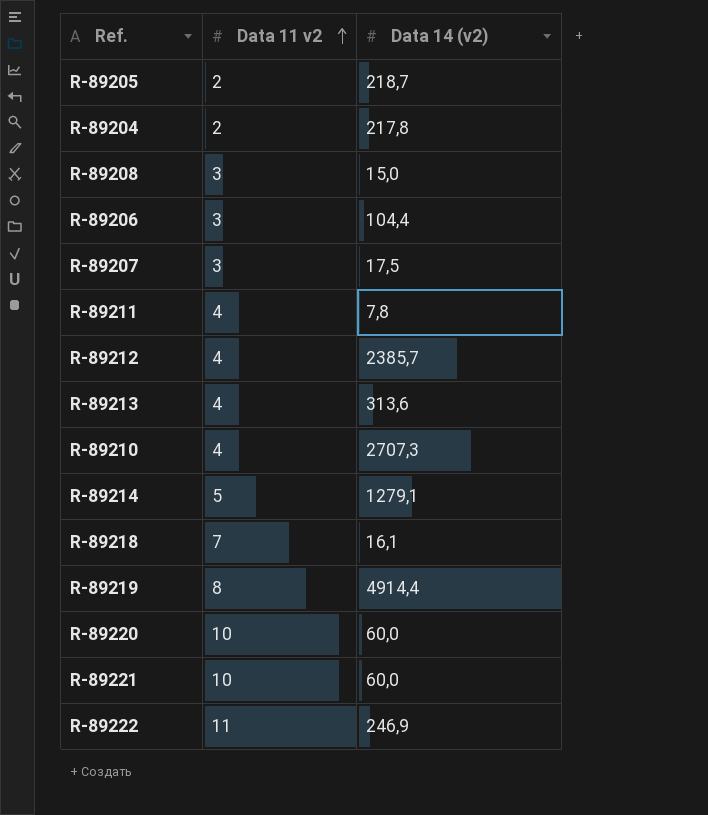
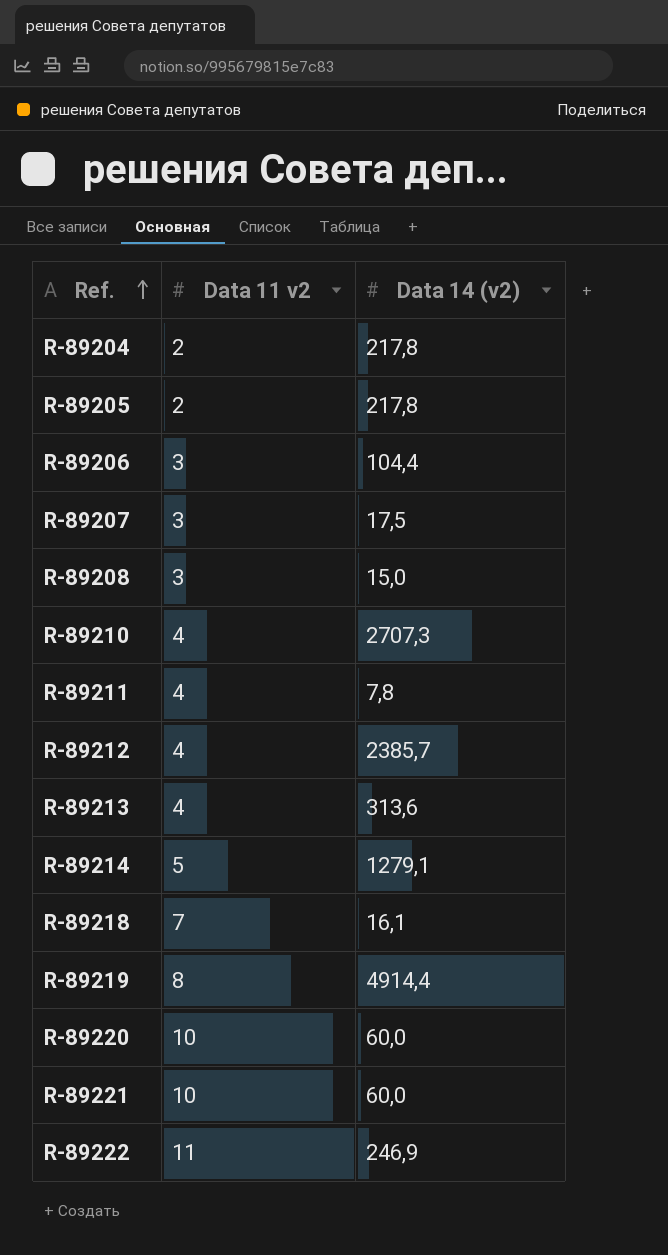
row order: Data 11 v2 ascending -> Ref. ascending
R-89205 | Data 14 (v2): 218,7 -> 217,8

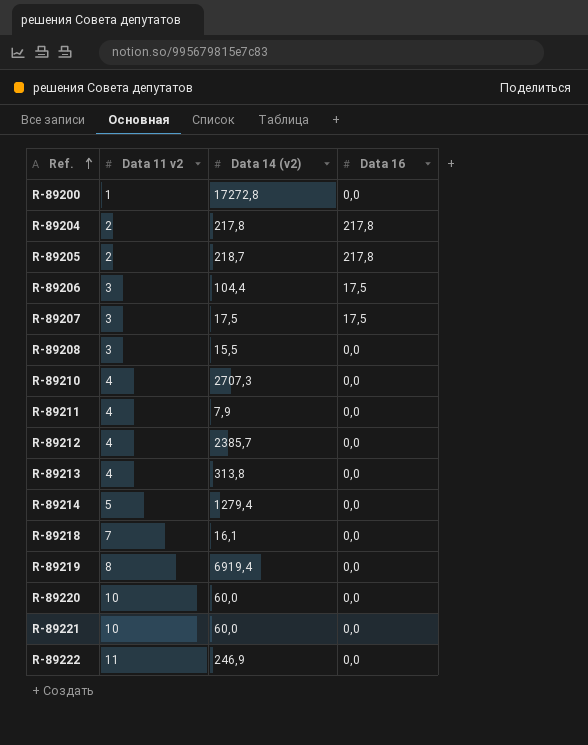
column Data 16 | position: none -> 4
row R-89200: none -> 1 | 17272,8 | 0,0
R-89205 | Data 14 (v2): 217,8 -> 218,7
R-89208 | Data 14 (v2): 15,0 -> 15,5
R-89211 | Data 14 (v2): 7,8 -> 7,9
R-89213 | Data 14 (v2): 313,6 -> 313,8
R-89214 | Data 14 (v2): 1279,1 -> 1279,4
R-89219 | Data 14 (v2): 4914,4 -> 6919,4

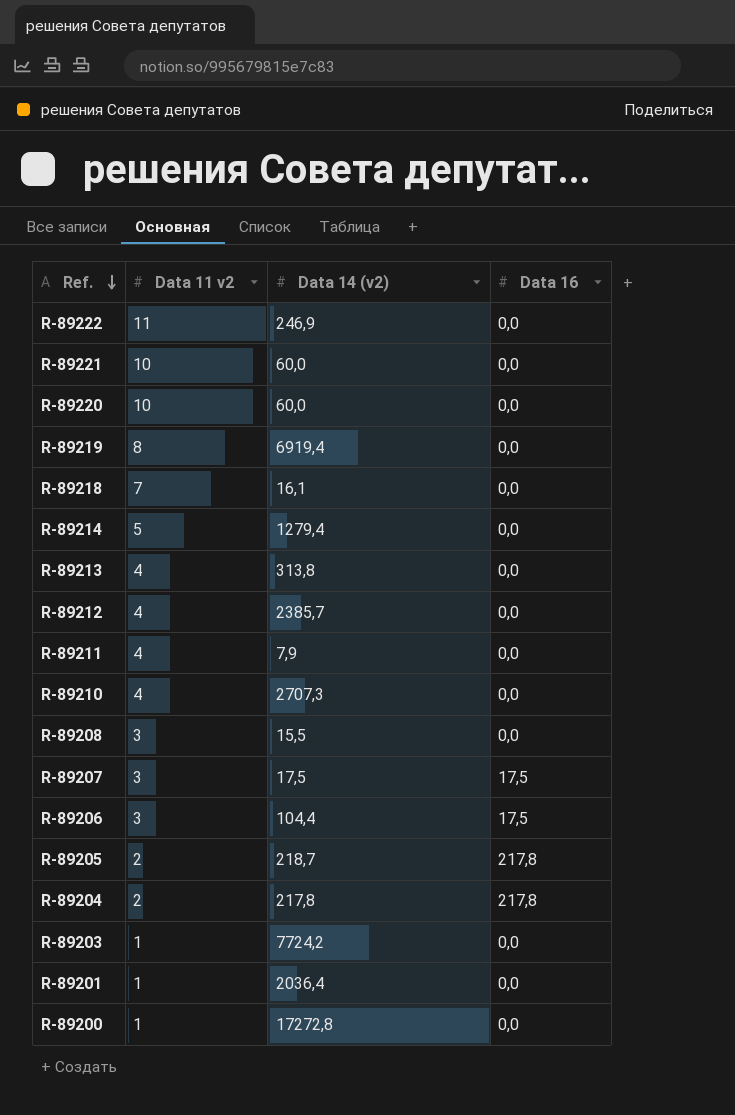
row order: Ref. ascending -> Ref. descending
row R-89203: none -> 1 | 7724,2 | 0,0
row R-89201: none -> 1 | 2036,4 | 0,0

